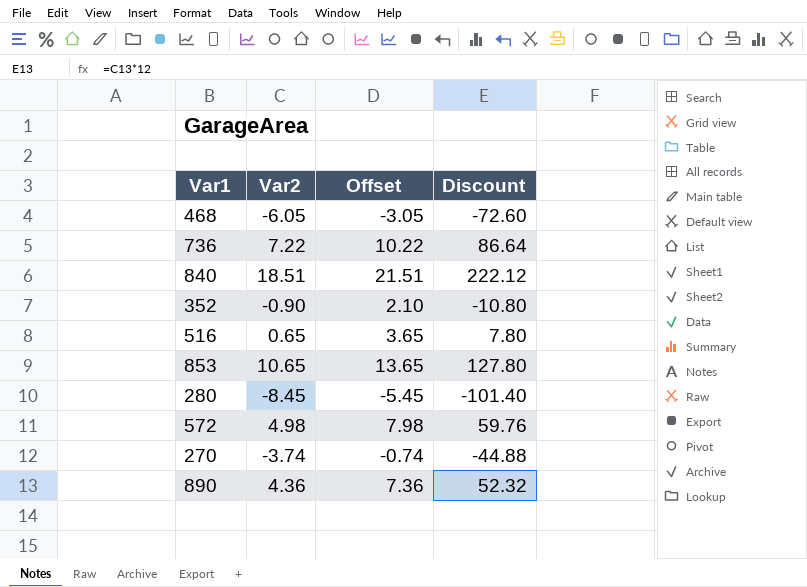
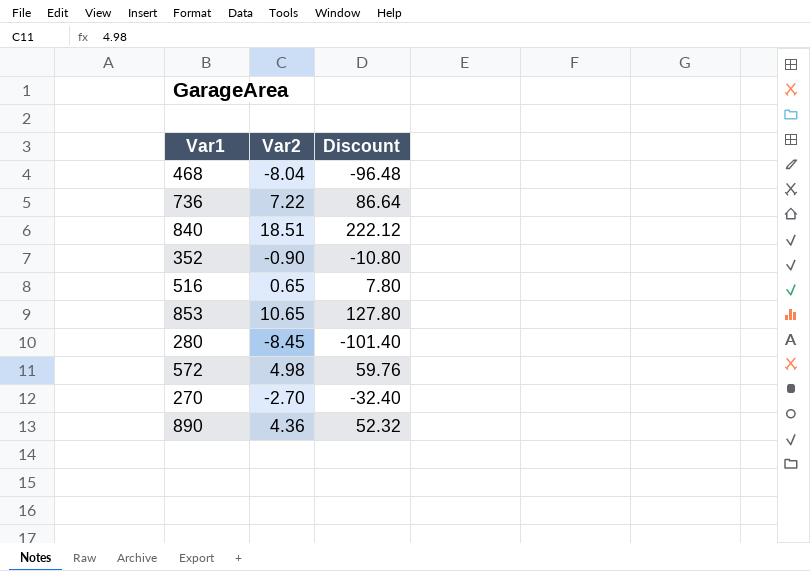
column Offset | formula: [Var2] + 3 -> none
468 | Var2: -6.05 -> -8.04
468 | Discount: -72.60 -> -96.48
270 | Var2: -3.74 -> -2.70
270 | Discount: -44.88 -> -32.40

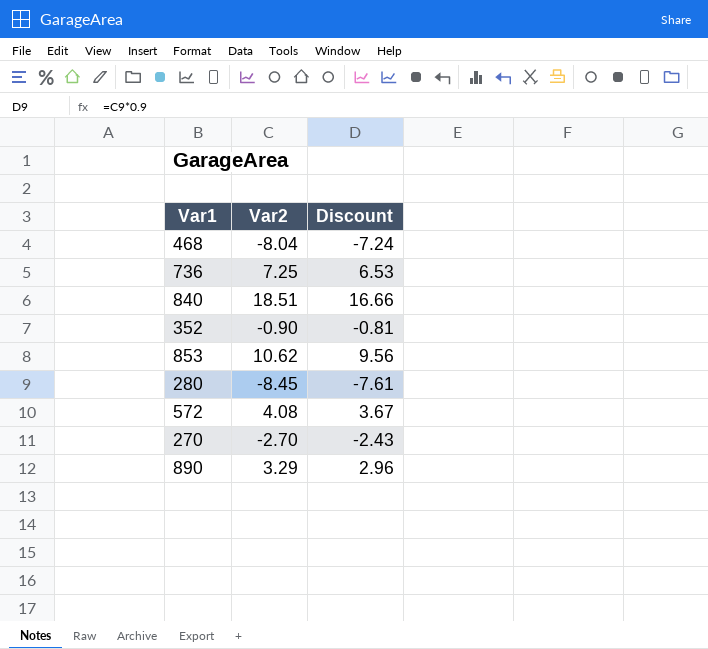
column Discount | formula: [Var2] * 12 -> [Var2] * 0.9
row 516: 0.65 | 7.80 -> none
736 | Var2: 7.22 -> 7.25
853 | Var2: 10.65 -> 10.62
572 | Var2: 4.98 -> 4.08
890 | Var2: 4.36 -> 3.29

